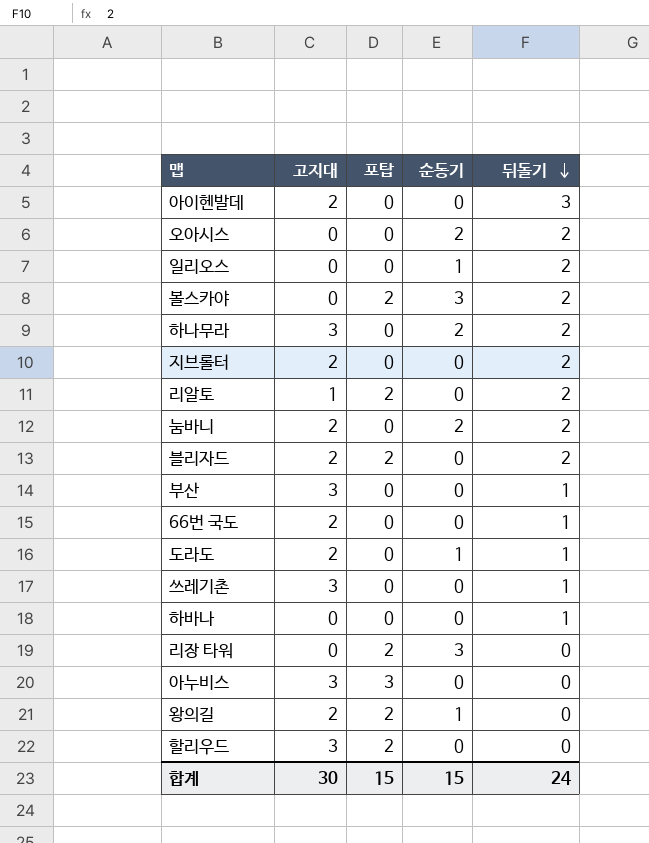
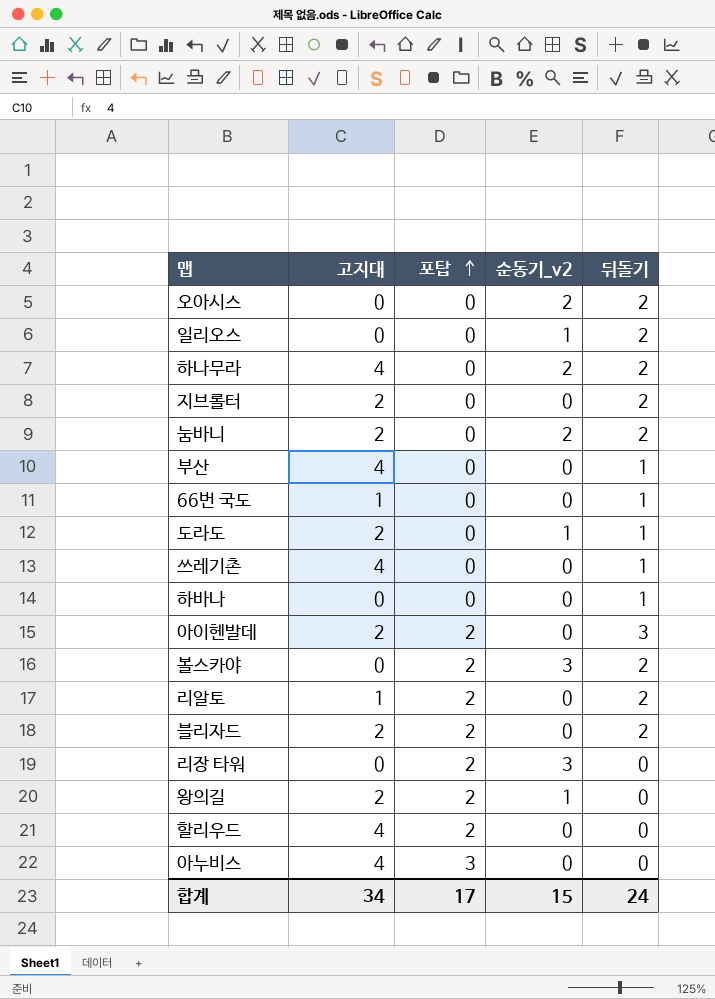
row order: 뒤돌기 descending -> 포탑 ascending
column name: 순동기 -> 순동기_v2
하나무라 | 고지대: 3 -> 4
부산 | 고지대: 3 -> 4
66번 국도 | 고지대: 2 -> 1
쓰레기촌 | 고지대: 3 -> 4
아이헨발데 | 포탑: 0 -> 2
할리우드 | 고지대: 3 -> 4
아누비스 | 고지대: 3 -> 4
합계 | 고지대: 30 -> 34
합계 | 포탑: 15 -> 17

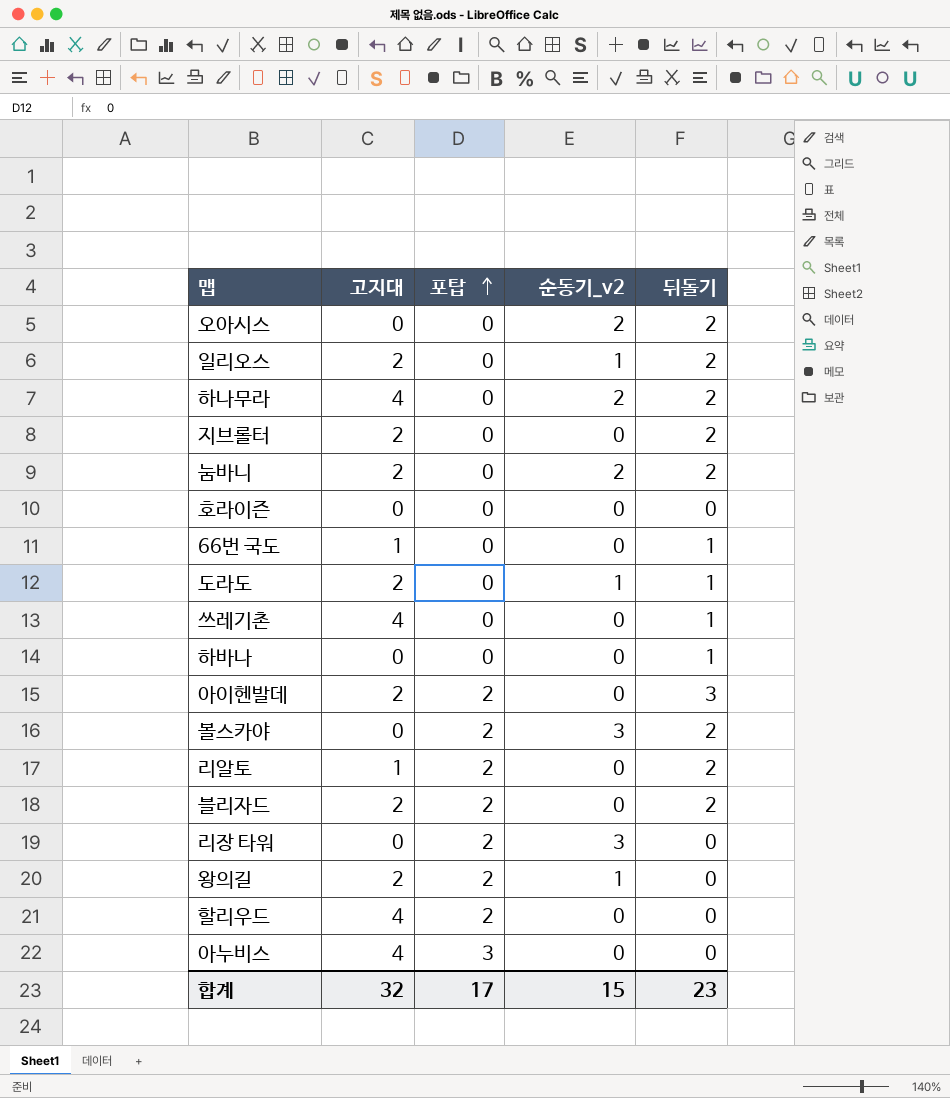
row 부산: 4 | 0 | 0 | 1 -> none
일리오스 | 고지대: 0 -> 2
row 호라이즌: none -> 0 | 0 | 0 | 0
합계 | 고지대: 34 -> 32
합계 | 뒤돌기: 24 -> 23

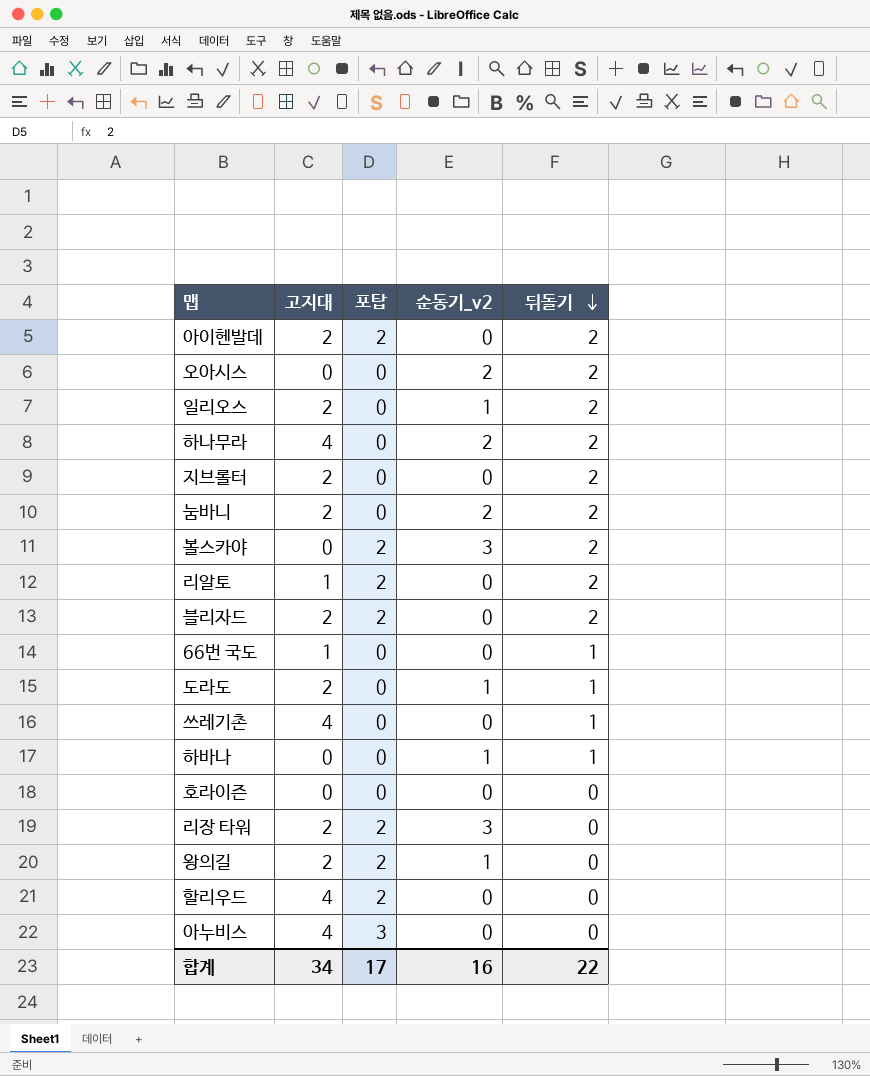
row order: 포탑 ascending -> 뒤돌기 descending
아이헨발데 | 뒤돌기: 3 -> 2
하바나 | 순동기_v2: 0 -> 1
리장 타워 | 고지대: 0 -> 2
합계 | 고지대: 32 -> 34
합계 | 순동기_v2: 15 -> 16
합계 | 뒤돌기: 23 -> 22

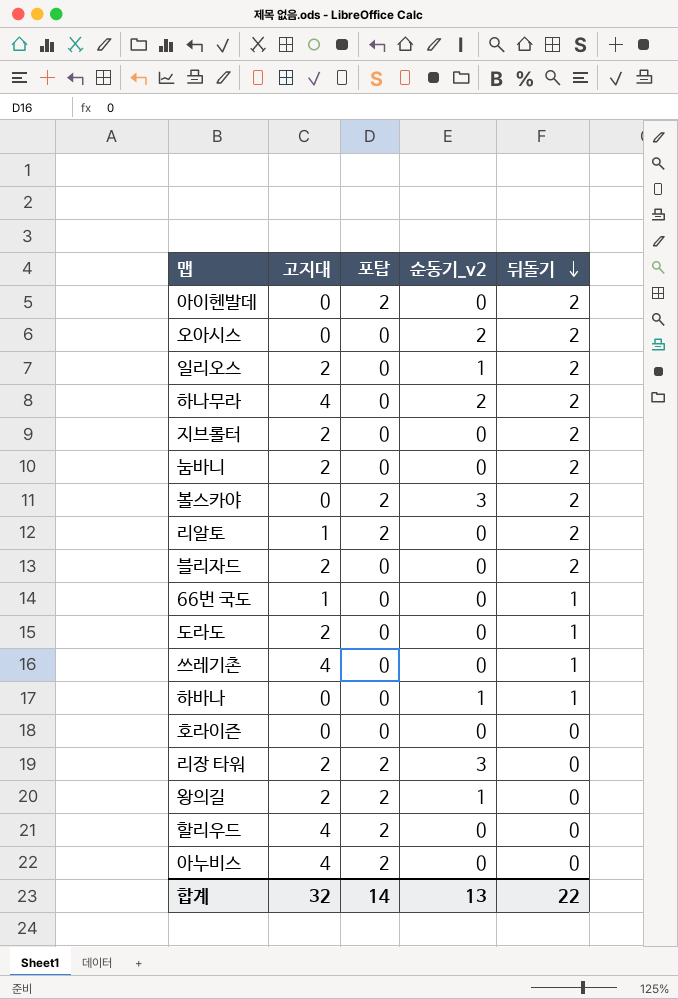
아이헨발데 | 고지대: 2 -> 0
눔바니 | 순동기_v2: 2 -> 0
블리자드 | 포탑: 2 -> 0
도라도 | 순동기_v2: 1 -> 0
아누비스 | 포탑: 3 -> 2
합계 | 고지대: 34 -> 32
합계 | 포탑: 17 -> 14
합계 | 순동기_v2: 16 -> 13

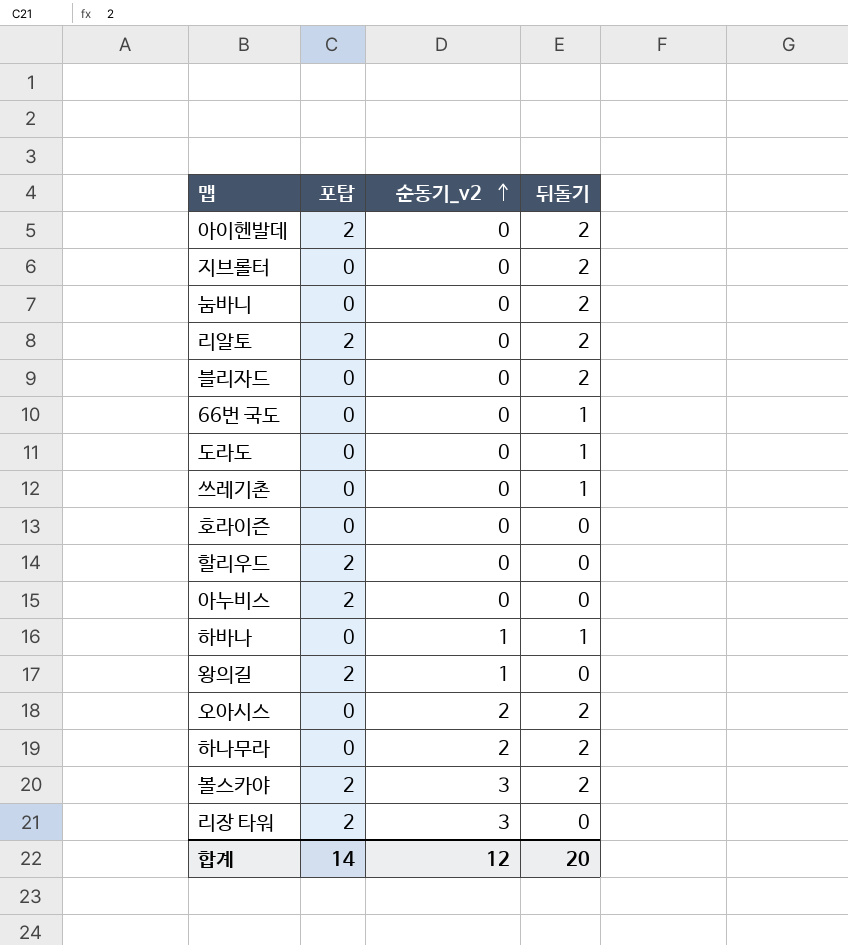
row order: 뒤돌기 descending -> 순동기_v2 ascending
column 고지대 | position: 2 -> none
row 일리오스: 2 | 0 | 1 | 2 -> none
합계 | 순동기_v2: 13 -> 12
합계 | 뒤돌기: 22 -> 20

